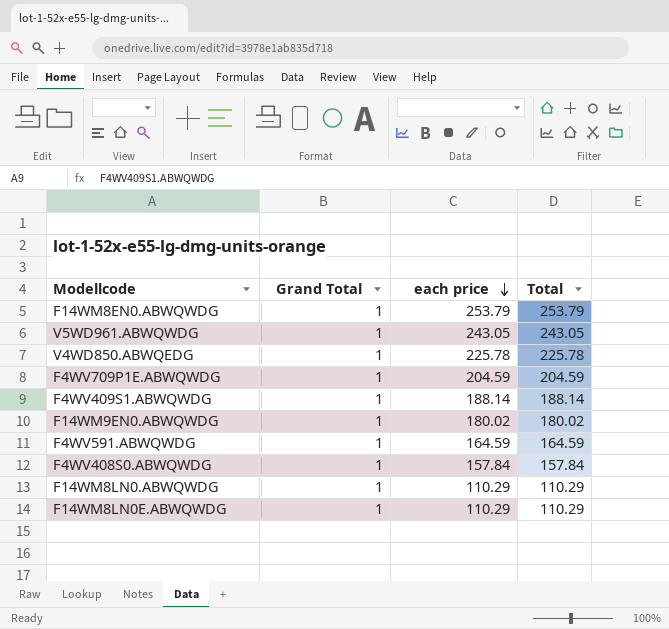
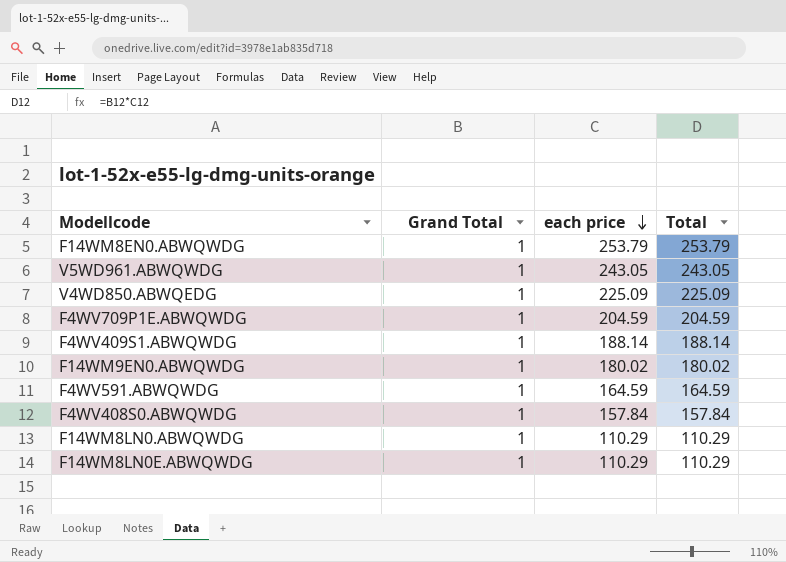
V4WD850.ABWQEDG | each price: 225.78 -> 225.09
V4WD850.ABWQEDG | Total: 225.78 -> 225.09

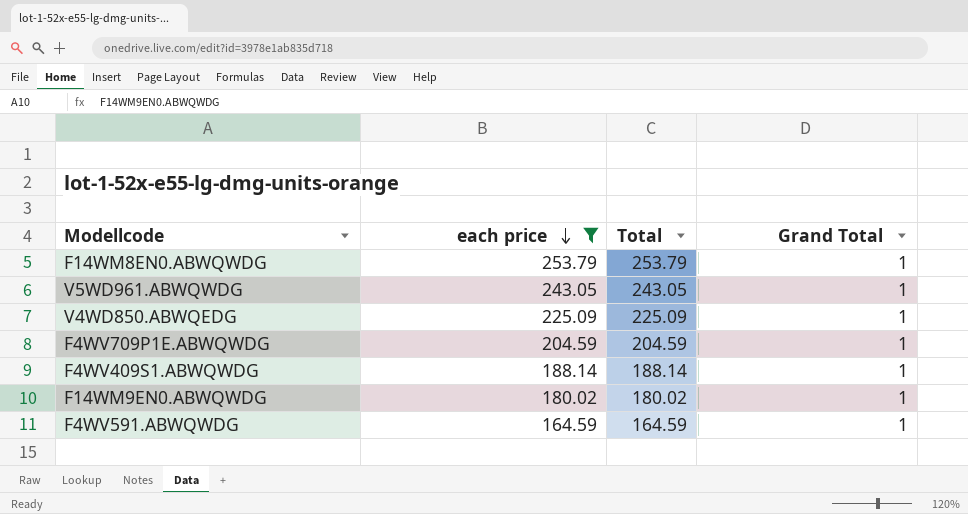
filter: none -> each price >= 164.59
column Grand Total | position: 2 -> 4

